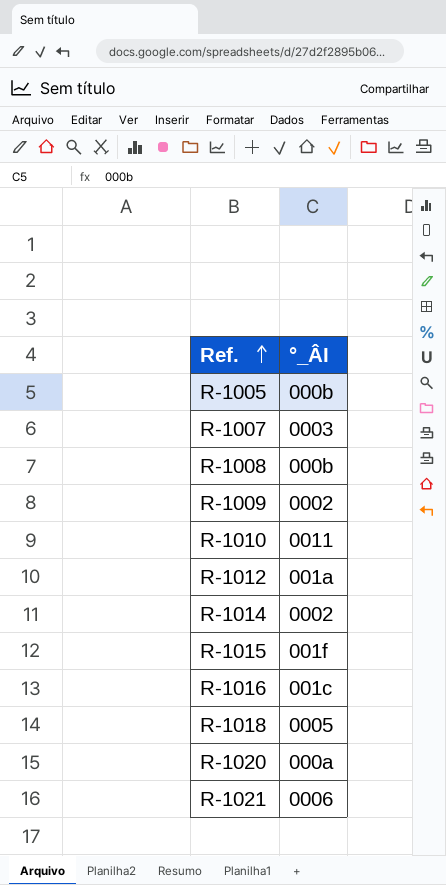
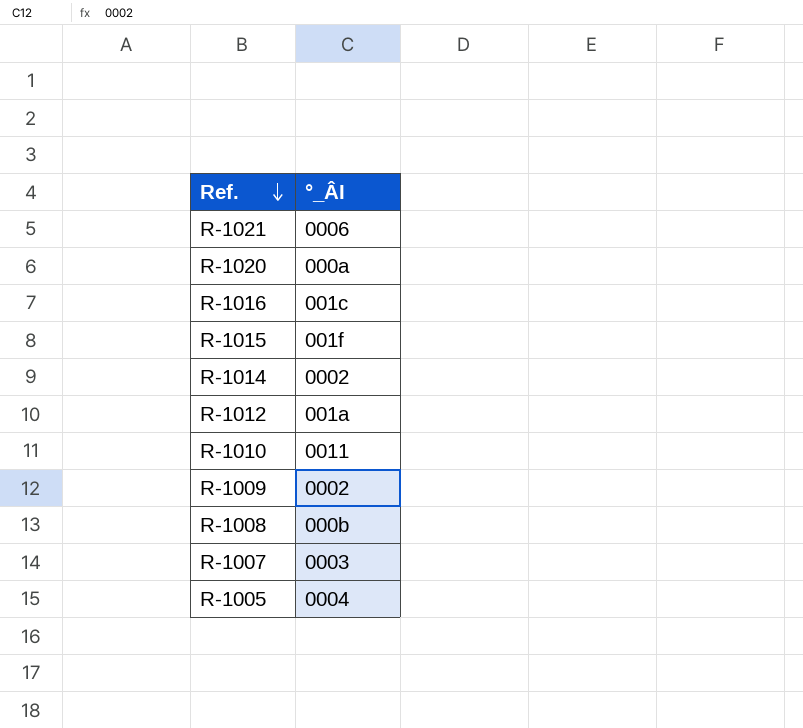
row order: Ref. ascending -> Ref. descending
row R-1018: 0005 -> none
R-1005 | °_ÂI: 000b -> 0004

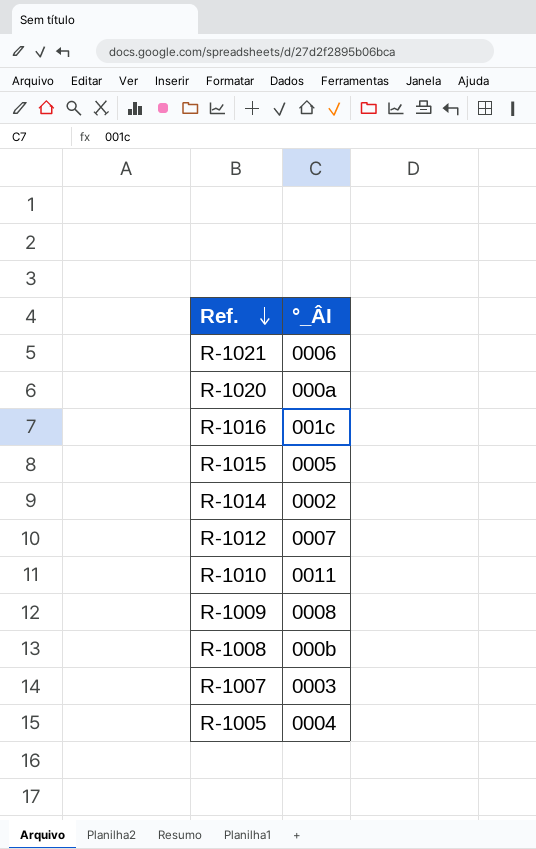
R-1015 | °_ÂI: 001f -> 0005
R-1012 | °_ÂI: 001a -> 0007
R-1009 | °_ÂI: 0002 -> 0008

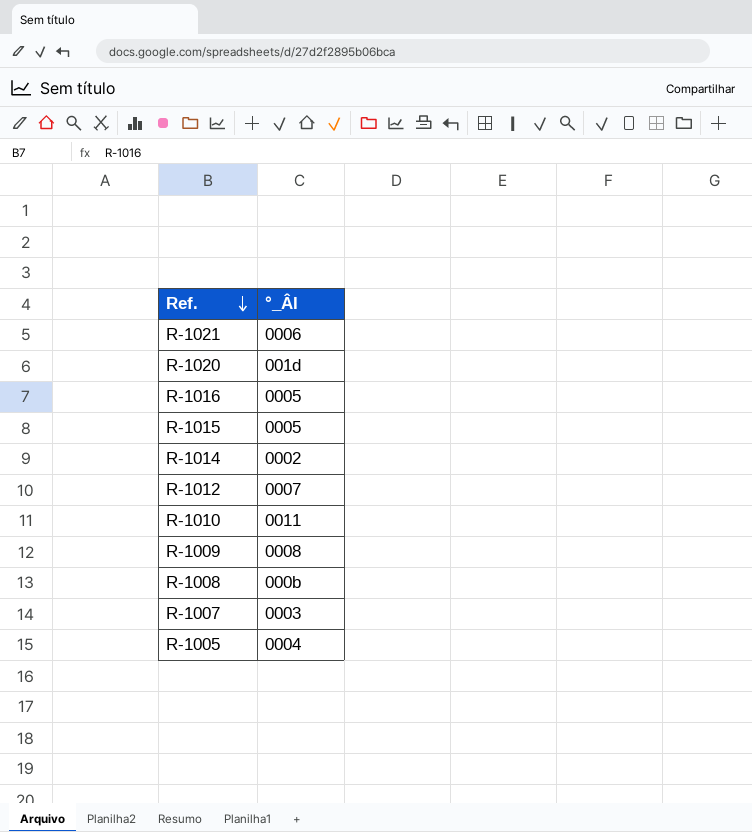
R-1020 | °_ÂI: 000a -> 001d
R-1016 | °_ÂI: 001c -> 0005

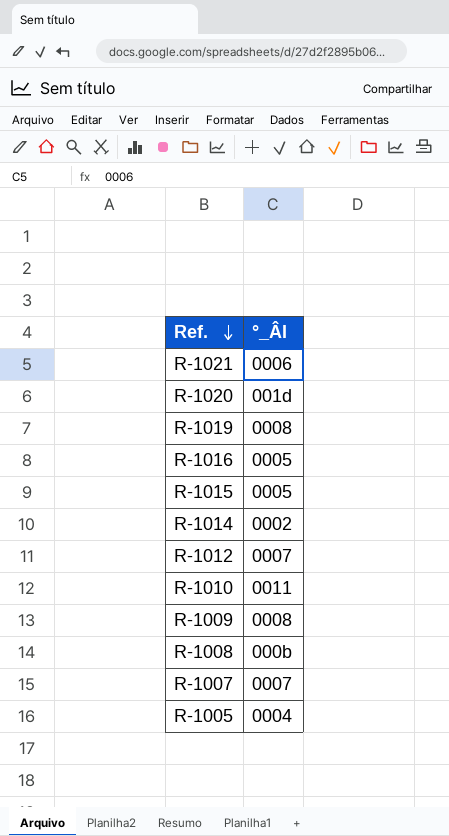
row R-1019: none -> 0008
R-1007 | °_ÂI: 0003 -> 0007

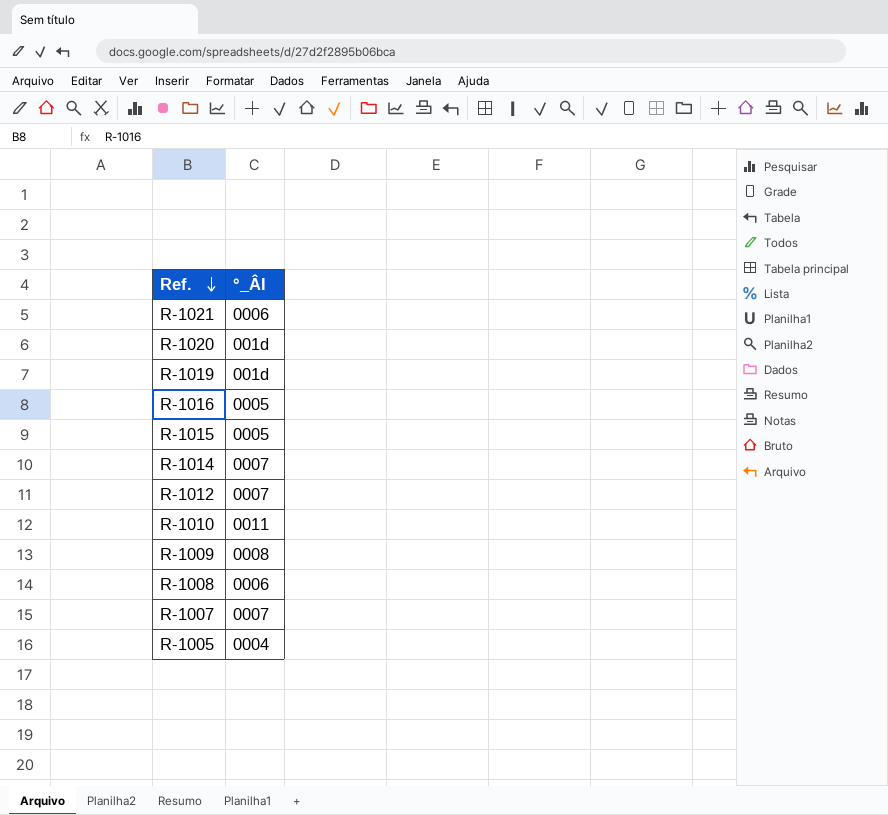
R-1019 | °_ÂI: 0008 -> 001d
R-1014 | °_ÂI: 0002 -> 0007
R-1008 | °_ÂI: 000b -> 0006

